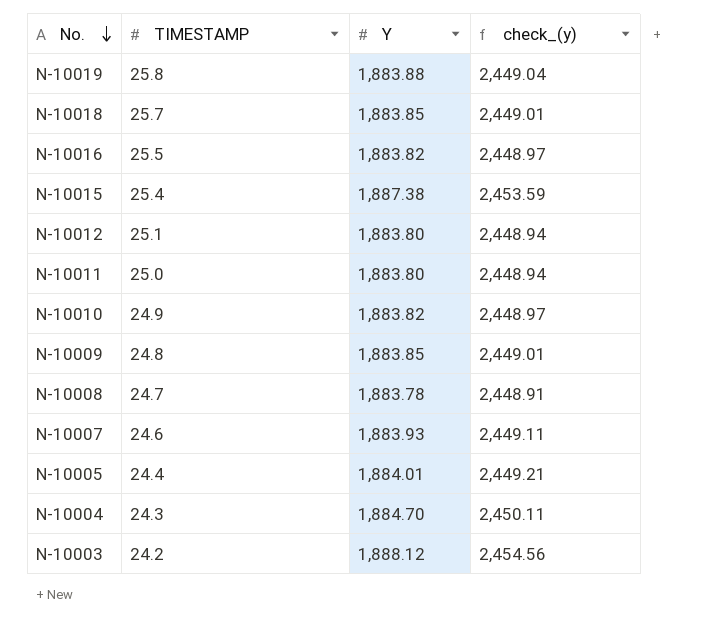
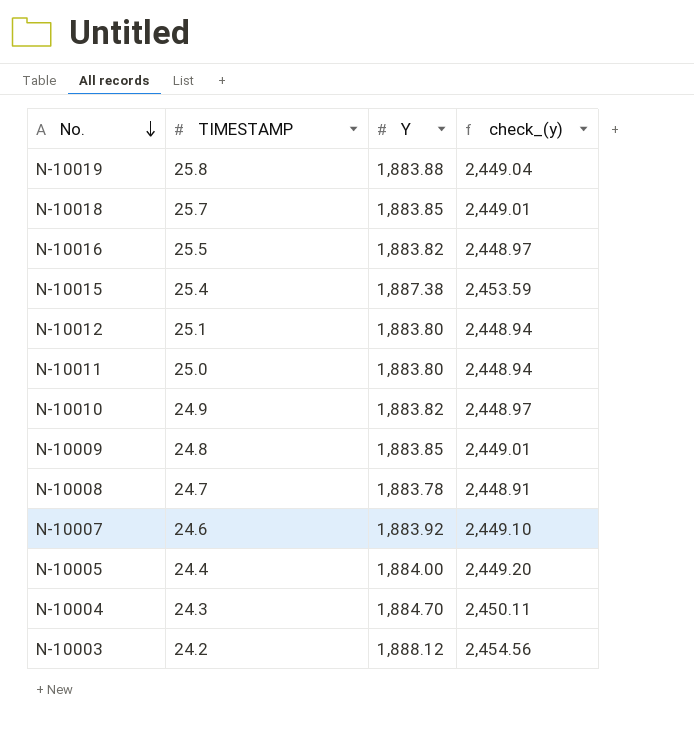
N-10007 | Y: 1,883.93 -> 1,883.92
N-10007 | check_(y): 2,449.11 -> 2,449.10
N-10005 | Y: 1,884.01 -> 1,884.00
N-10005 | check_(y): 2,449.21 -> 2,449.20

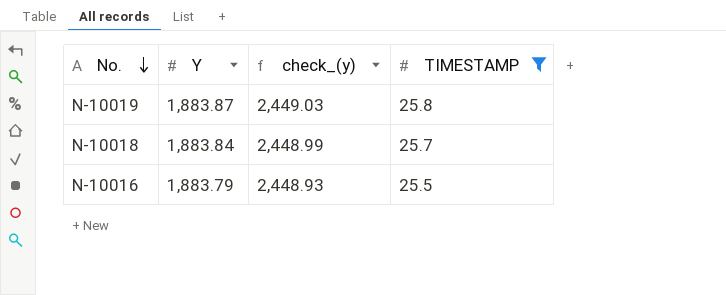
filter: none -> TIMESTAMP >= 25.5
column TIMESTAMP | position: 2 -> 4
N-10019 | Y: 1,883.88 -> 1,883.87
N-10019 | check_(y): 2,449.04 -> 2,449.03
N-10018 | Y: 1,883.85 -> 1,883.84
N-10018 | check_(y): 2,449.01 -> 2,448.99
N-10016 | Y: 1,883.82 -> 1,883.79
N-10016 | check_(y): 2,448.97 -> 2,448.93

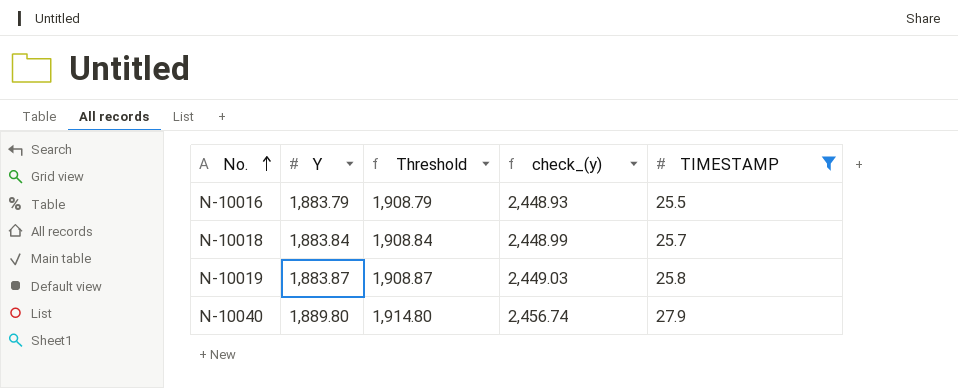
row order: No. descending -> No. ascending
column Threshold | formula: none -> [Y] + 25
row N-10040: none -> 1,889.80 | 1,914.80 | 2,456.74 | 27.9

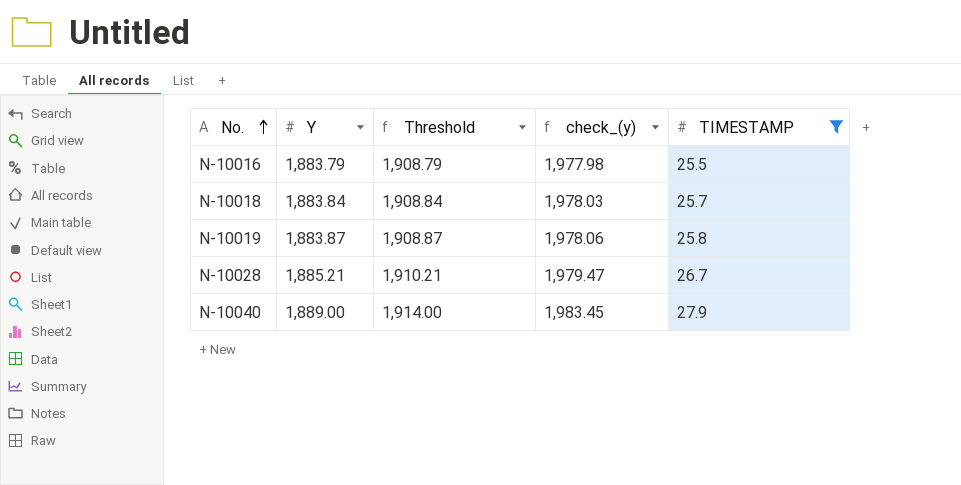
column check_(y) | formula: [Y] * 1.3 -> [Y] * 1.05
row N-10028: none -> 1,885.21 | 1,910.21 | 1,979.47 | 26.7
N-10040 | Y: 1,889.80 -> 1,889.00
N-10040 | Threshold: 1,914.80 -> 1,914.00

